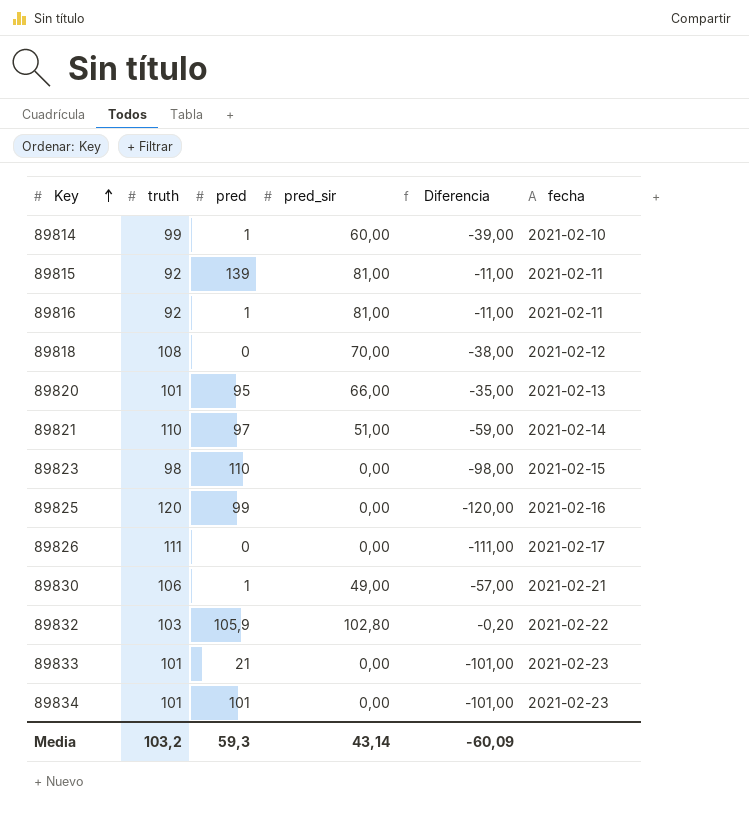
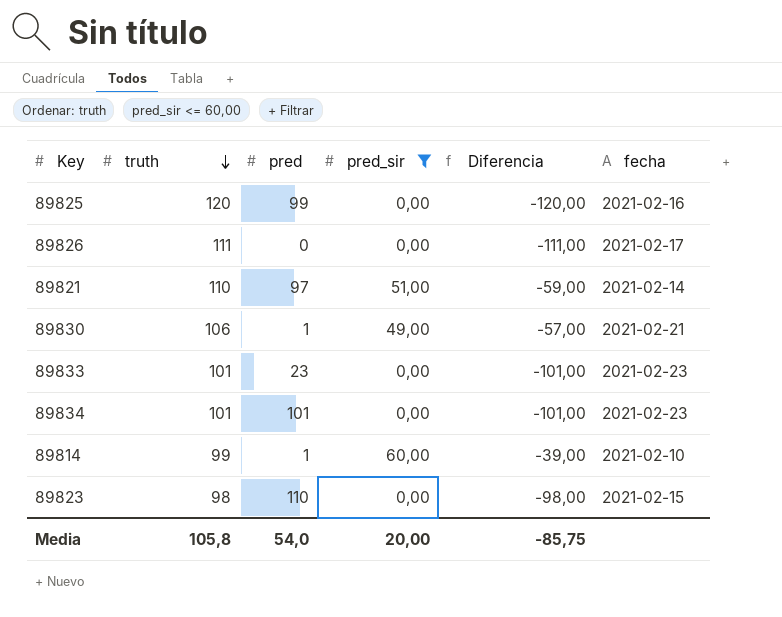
filter: none -> pred_sir <= 60,00
row order: Key ascending -> truth descending
89833 | pred: 21 -> 23
Media | truth: 103,2 -> 105,8
Media | pred: 59,3 -> 54,0
Media | pred_sir: 43,14 -> 20,00
Media | Diferencia: -60,09 -> -85,75

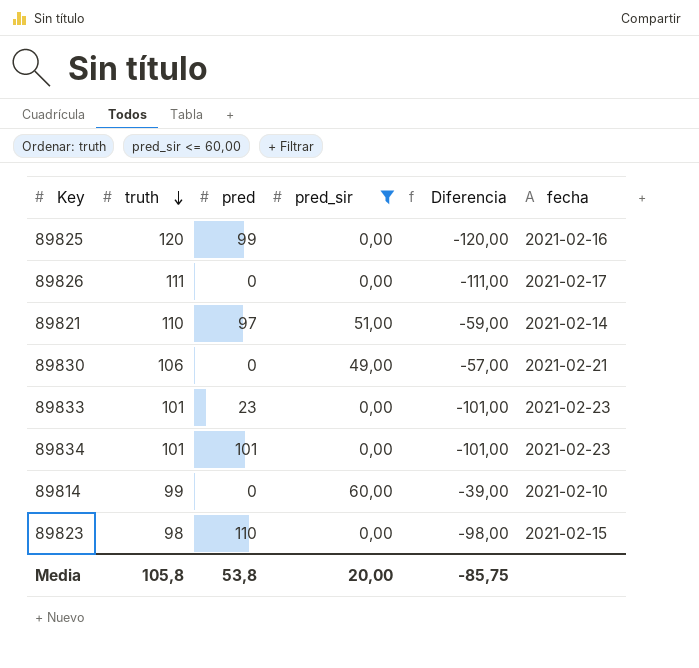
89830 | pred: 1 -> 0
89814 | pred: 1 -> 0
Media | pred: 54,0 -> 53,8

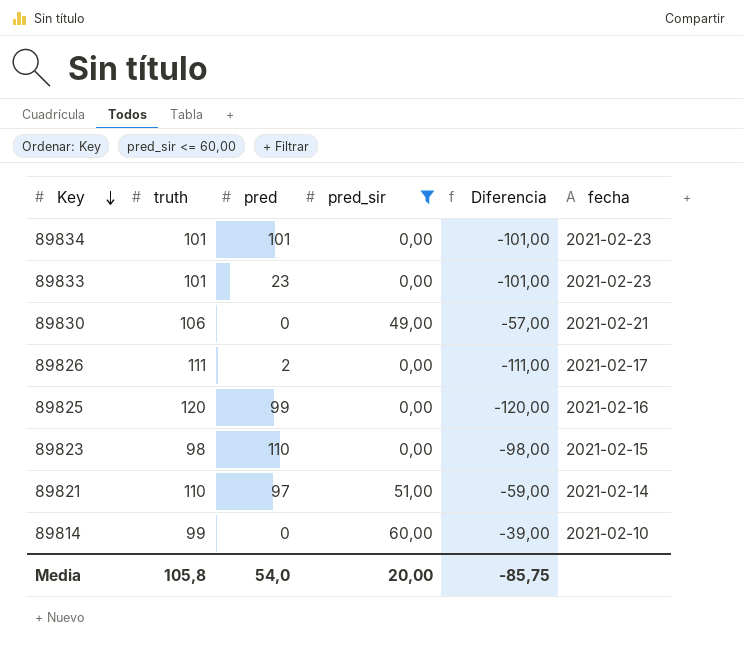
row order: truth descending -> Key descending
89826 | pred: 0 -> 2
Media | pred: 53,8 -> 54,0

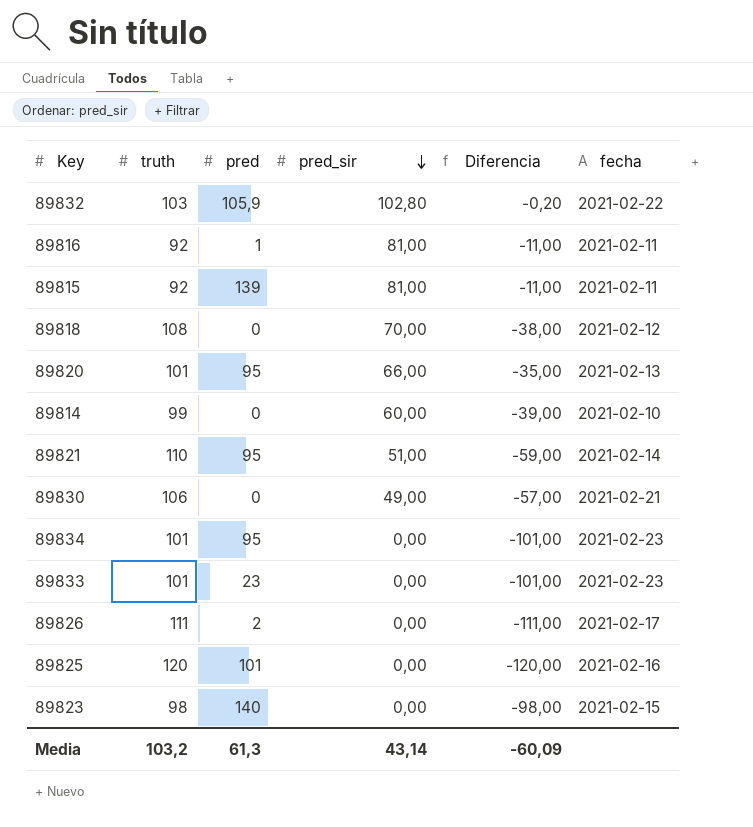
filter: pred_sir <= 60,00 -> none
row order: Key descending -> pred_sir descending
89821 | pred: 97 -> 95
89834 | pred: 101 -> 95
89825 | pred: 99 -> 101
89823 | pred: 110 -> 140
Media | truth: 105,8 -> 103,2
Media | pred: 54,0 -> 61,3
Media | pred_sir: 20,00 -> 43,14
Media | Diferencia: -85,75 -> -60,09

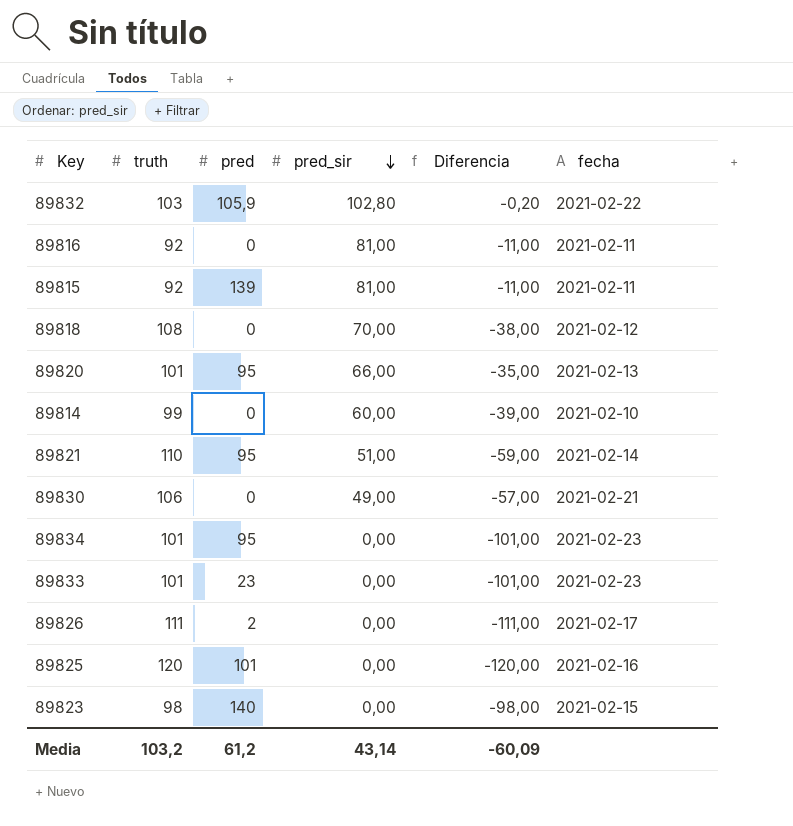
89816 | pred: 1 -> 0
Media | pred: 61,3 -> 61,2

